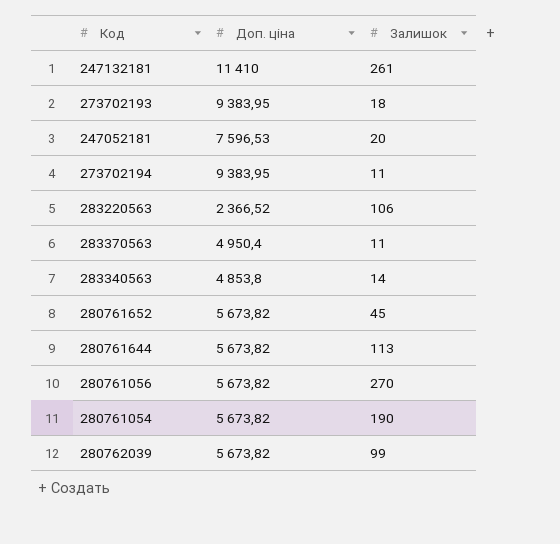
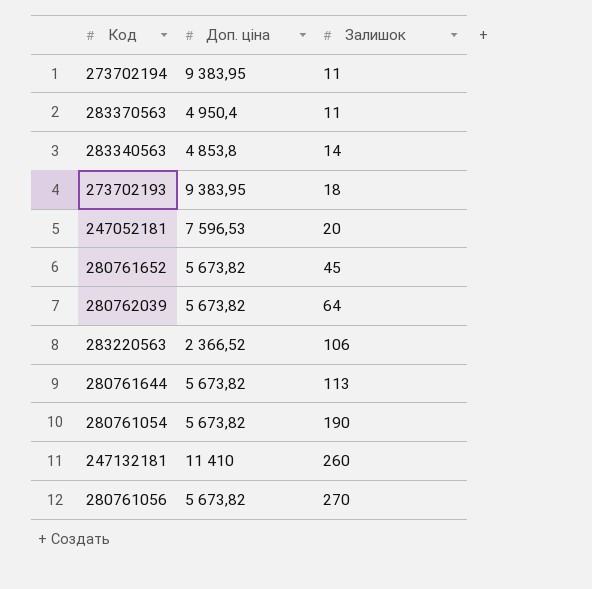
row order: none -> Залишок ascending
280762039 | Залишок: 99 -> 64
247132181 | Залишок: 261 -> 260

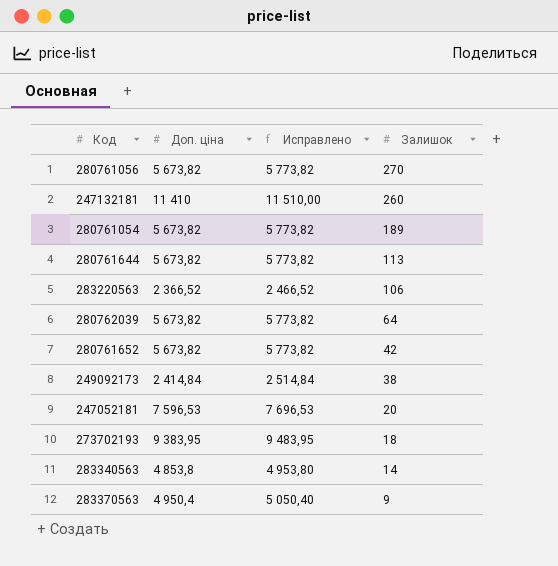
row order: Залишок ascending -> Залишок descending
column Исправлено | formula: none -> [Доп. ціна] + 100
row 273702194: 9 383,95 | 11 -> none
280761054 | Залишок: 190 -> 189
280761652 | Залишок: 45 -> 42
row 249092173: none -> 2 414,84 | 2 514,84 | 38
283370563 | Залишок: 11 -> 9

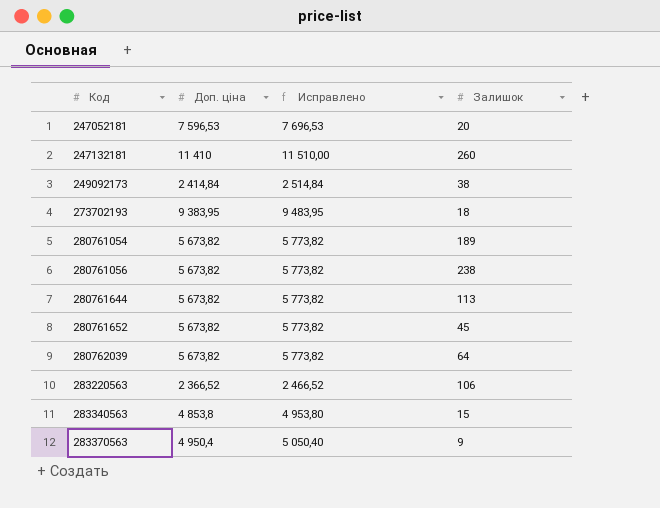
row order: Залишок descending -> Код ascending
280761056 | Залишок: 270 -> 238
280761652 | Залишок: 42 -> 45
283340563 | Залишок: 14 -> 15

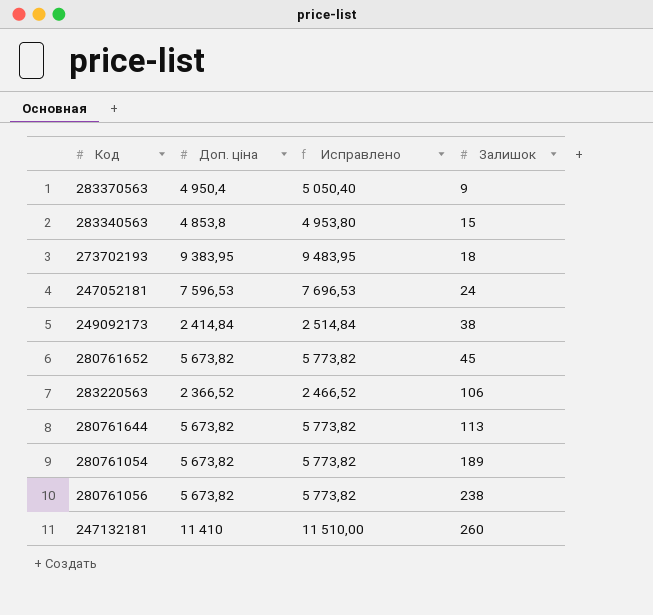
row order: Код ascending -> Залишок ascending
row 280762039: 5 673,82 | 5 773,82 | 64 -> none
247052181 | Залишок: 20 -> 24

